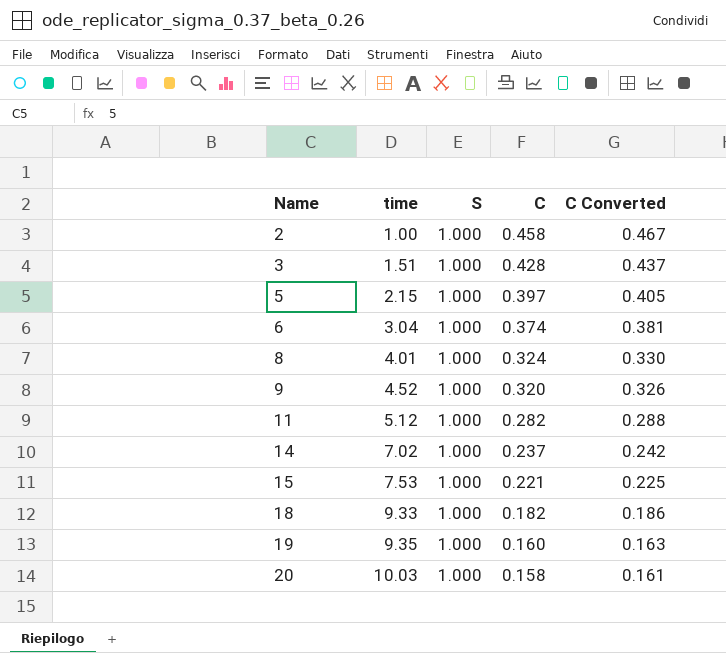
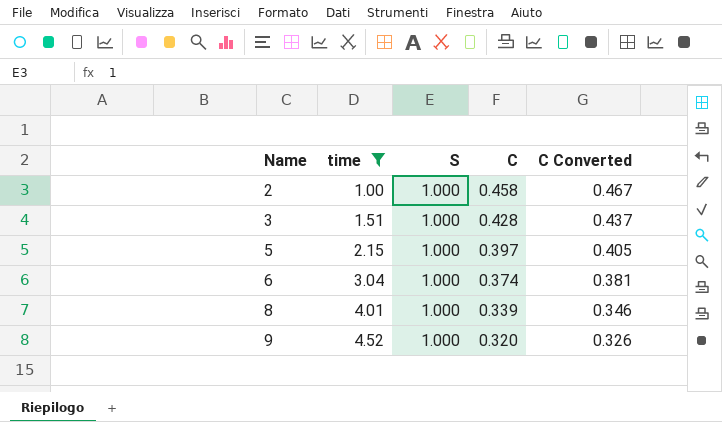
filter: none -> time <= 4.52
8 | C: 0.324 -> 0.339
8 | C Converted: 0.330 -> 0.346

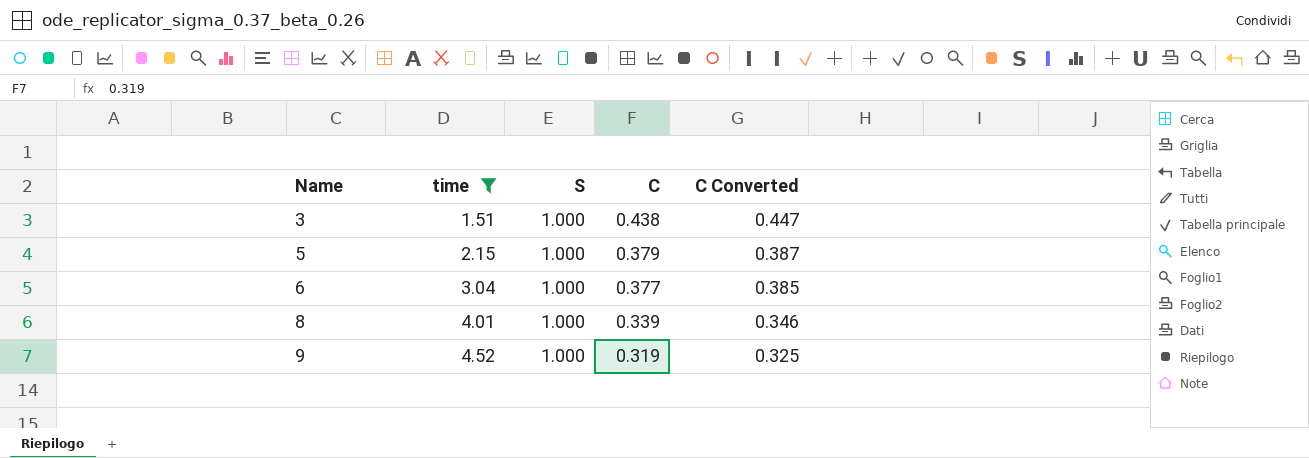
row 2: 1.00 | 1.000 | 0.458 | 0.467 -> none
3 | C: 0.428 -> 0.438
3 | C Converted: 0.437 -> 0.447
5 | C: 0.397 -> 0.379
5 | C Converted: 0.405 -> 0.387
6 | C: 0.374 -> 0.377
6 | C Converted: 0.381 -> 0.385
9 | C: 0.320 -> 0.319
9 | C Converted: 0.326 -> 0.325

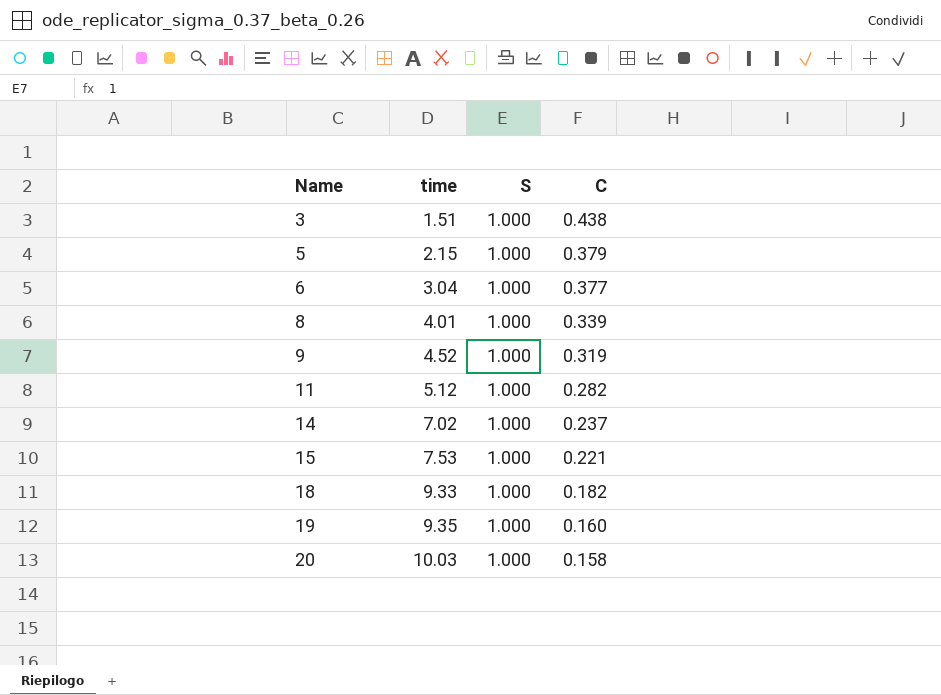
filter: time <= 4.52 -> none
column C Converted | formula: [C] * 1.02 -> none

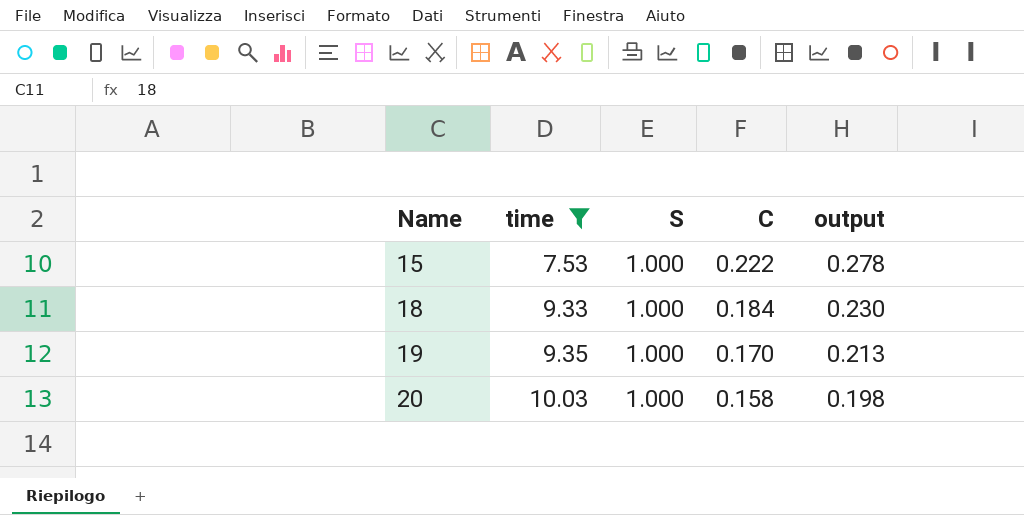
filter: none -> time >= 7.53
column output | formula: none -> [C] * 1.25
15 | C: 0.221 -> 0.222
18 | C: 0.182 -> 0.184
19 | C: 0.160 -> 0.170

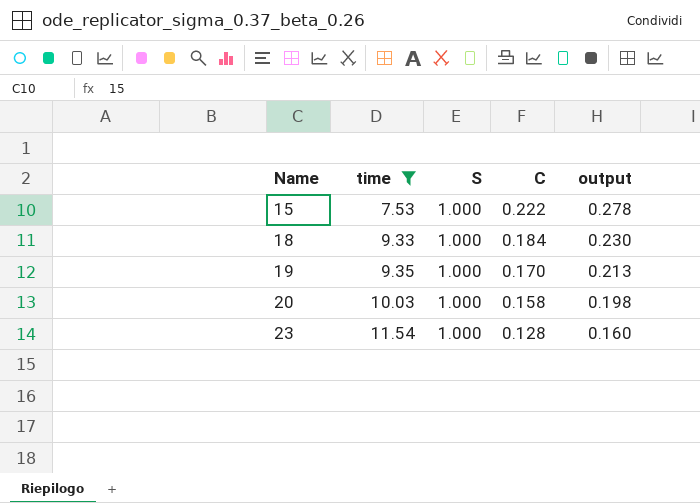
row 23: none -> 11.54 | 1.000 | 0.128 | 0.160

